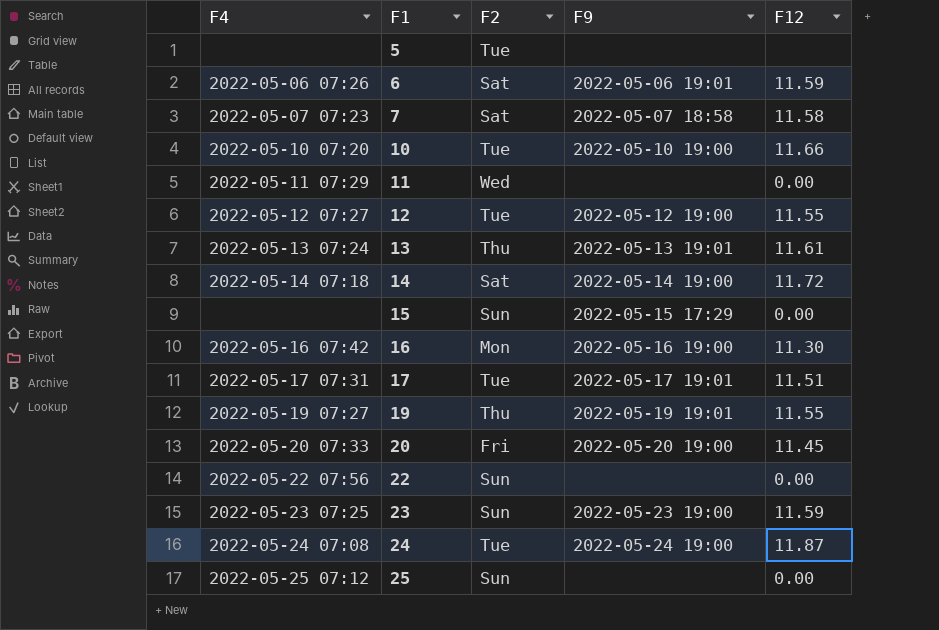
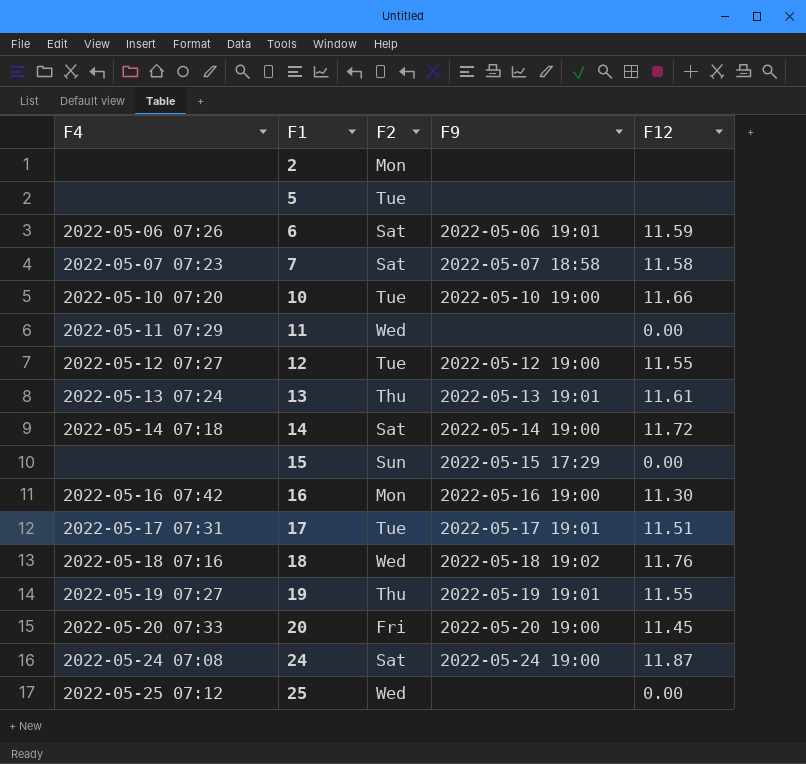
row 22: 2022-05-22 07:56 | Sun | none | 0.00 -> none
row 23: 2022-05-23 07:25 | Sun | 2022-05-23 19:00 | 11.59 -> none
row 2: none -> none | Mon | none | none
row 18: none -> 2022-05-18 07:16 | Wed | 2022-05-18 19:02 | 11.76
24 | F2: Tue -> Sat
25 | F2: Sun -> Wed

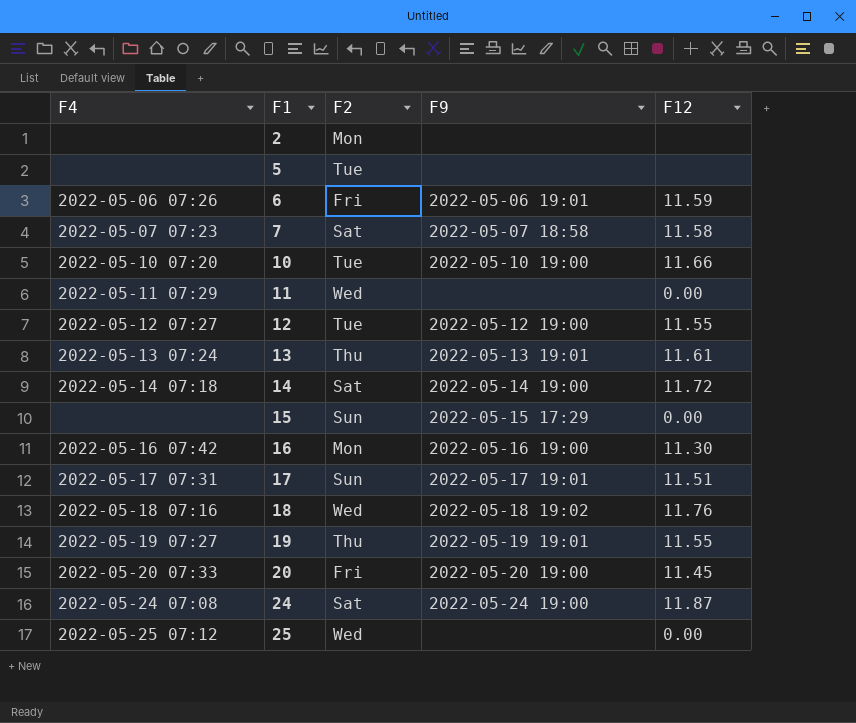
6 | F2: Sat -> Fri
17 | F2: Tue -> Sun

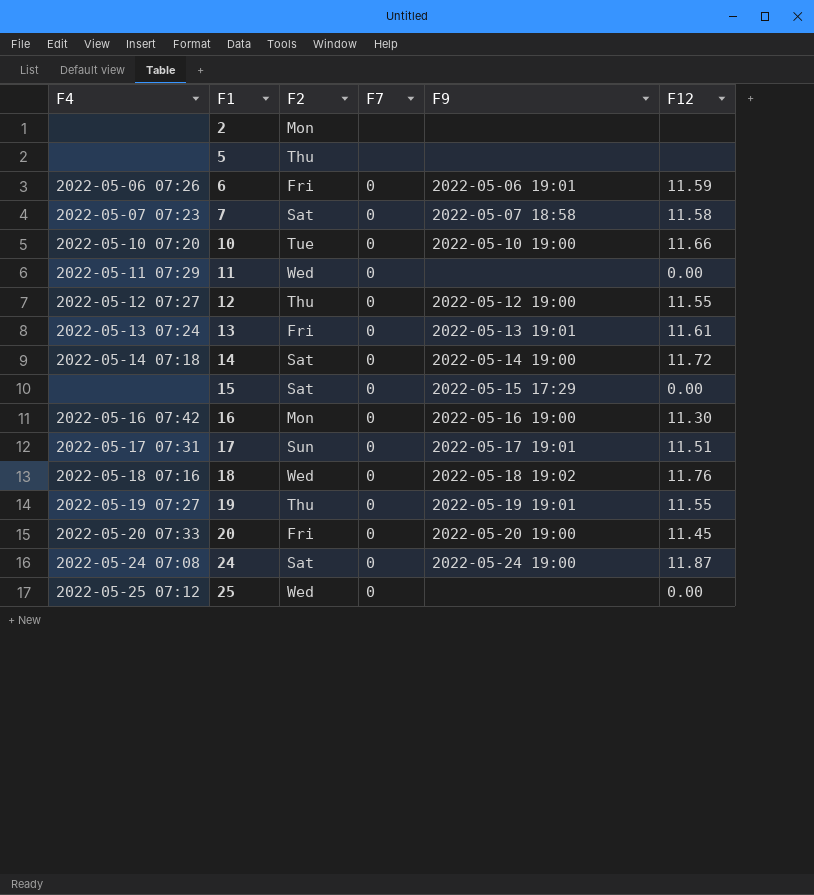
column F7 | position: none -> 4
5 | F2: Tue -> Thu
12 | F2: Tue -> Thu
13 | F2: Thu -> Fri
15 | F2: Sun -> Sat

